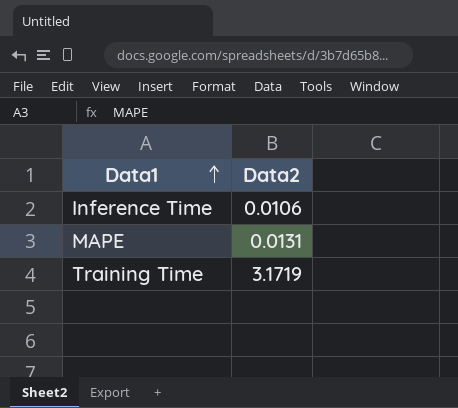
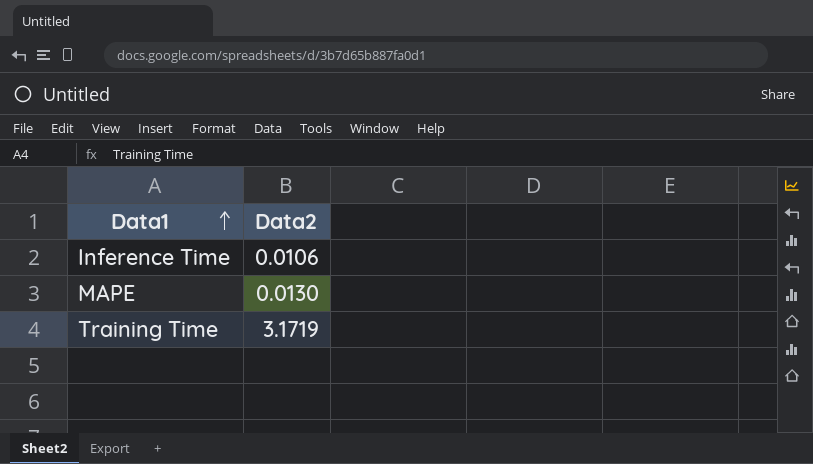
MAPE | Data2: 0.0131 -> 0.0130

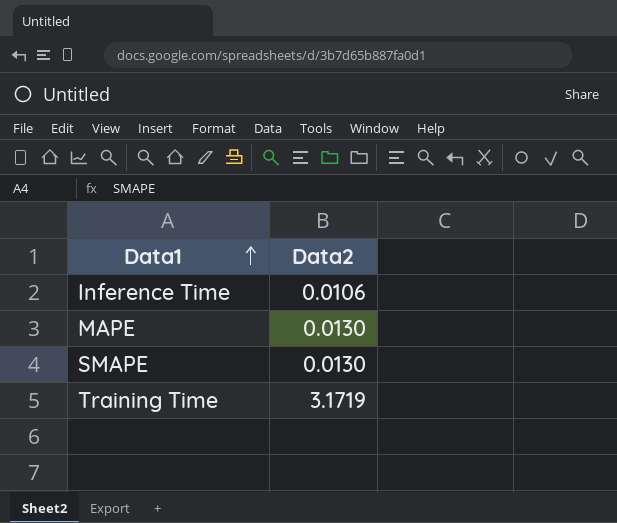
row SMAPE: none -> 0.0130

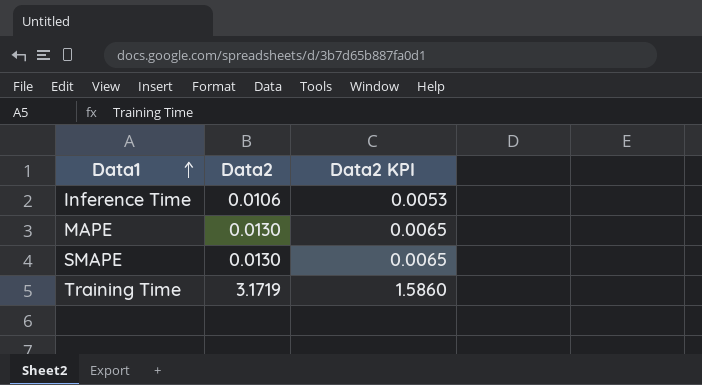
column Data2 KPI | formula: none -> [Data2] * 0.5

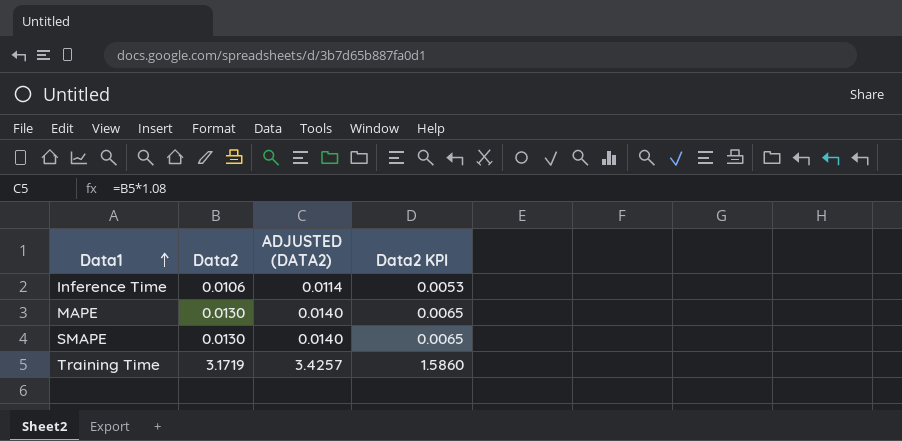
column ADJUSTED (DATA2) | formula: none -> [Data2] * 1.08

